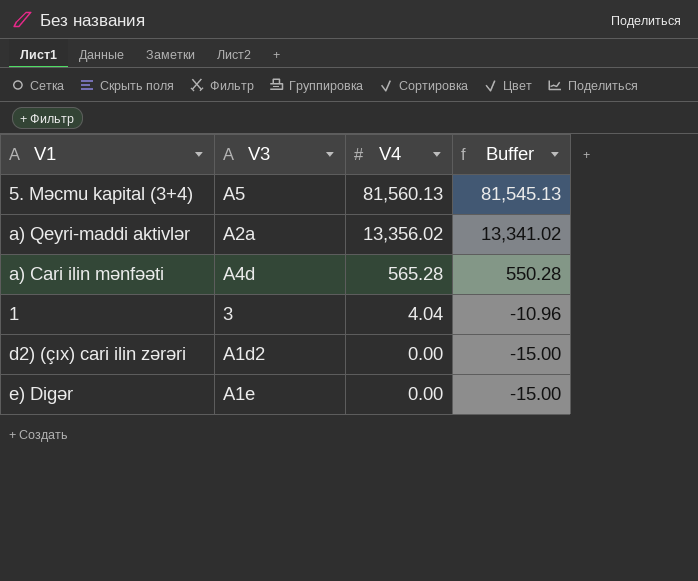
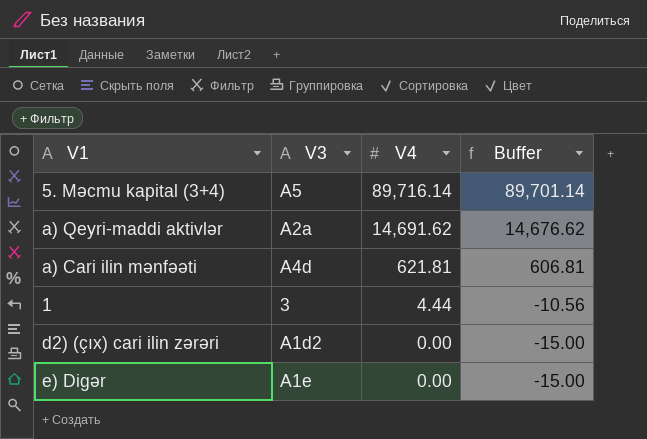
5. Məcmu kapital (3+4) | V4: 81,560.13 -> 89,716.14
5. Məcmu kapital (3+4) | Buffer: 81,545.13 -> 89,701.14
a) Qeyri-maddi aktivlər | V4: 13,356.02 -> 14,691.62
a) Qeyri-maddi aktivlər | Buffer: 13,341.02 -> 14,676.62
a) Cari ilin mənfəəti | V4: 565.28 -> 621.81
a) Cari ilin mənfəəti | Buffer: 550.28 -> 606.81
1 | V4: 4.04 -> 4.44
1 | Buffer: -10.96 -> -10.56

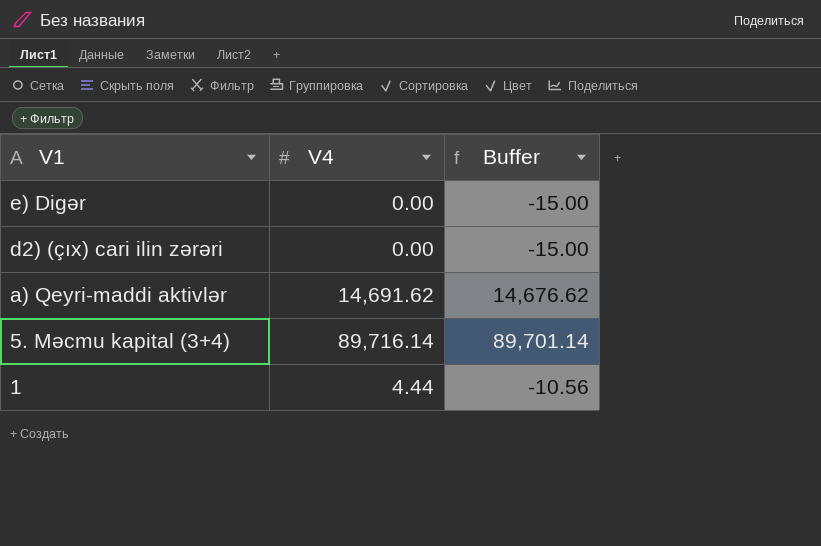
row order: V4 descending -> V1 descending
column V3 | position: 2 -> none
row a) Cari ilin mənfəəti: A4d | 621.81 | 606.81 -> none

